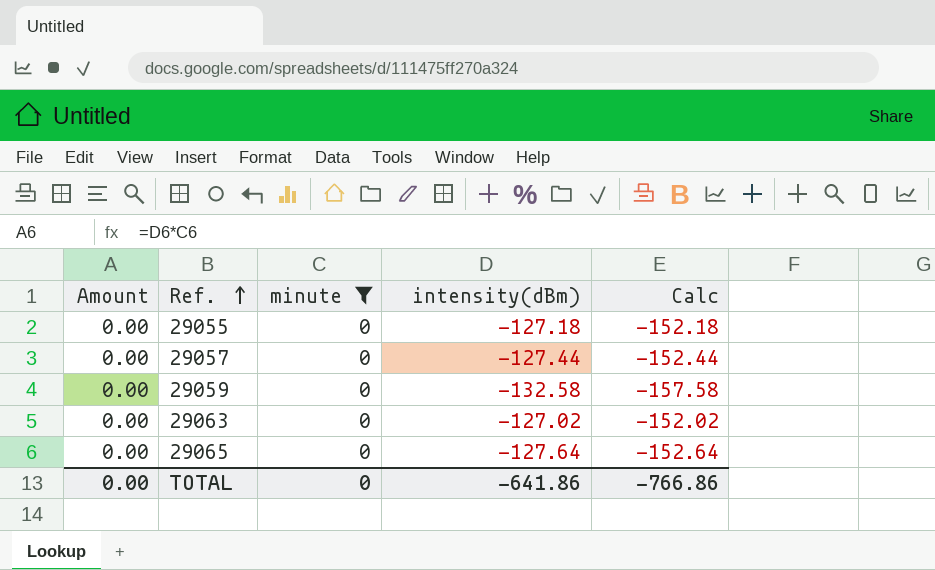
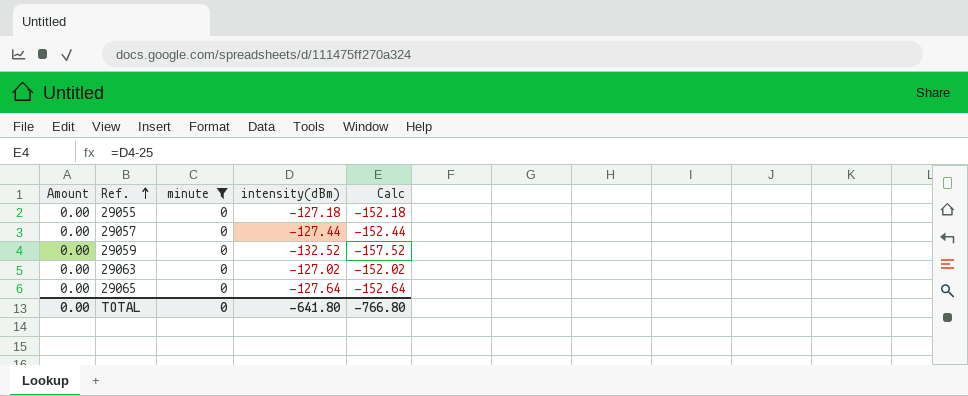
29059 | intensity(dBm): -132.58 -> -132.52
29059 | Calc: -157.58 -> -157.52
TOTAL | intensity(dBm): -641.86 -> -641.80
TOTAL | Calc: -766.86 -> -766.80

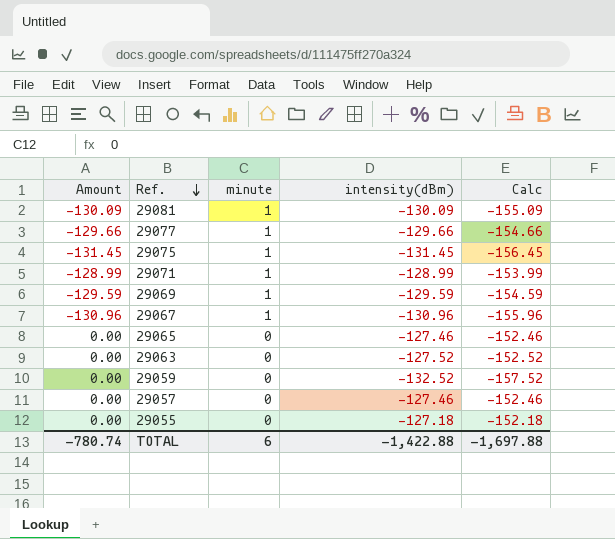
filter: minute = 0 -> none
row order: Ref. ascending -> Ref. descending
29065 | intensity(dBm): -127.64 -> -127.46
29065 | Calc: -152.64 -> -152.46
29063 | intensity(dBm): -127.02 -> -127.52
29063 | Calc: -152.02 -> -152.52
29057 | intensity(dBm): -127.44 -> -127.46
29057 | Calc: -152.44 -> -152.46
TOTAL | Amount: 0.00 -> -780.74
TOTAL | minute: 0 -> 6
TOTAL | intensity(dBm): -641.80 -> -1,422.88
TOTAL | Calc: -766.80 -> -1,697.88

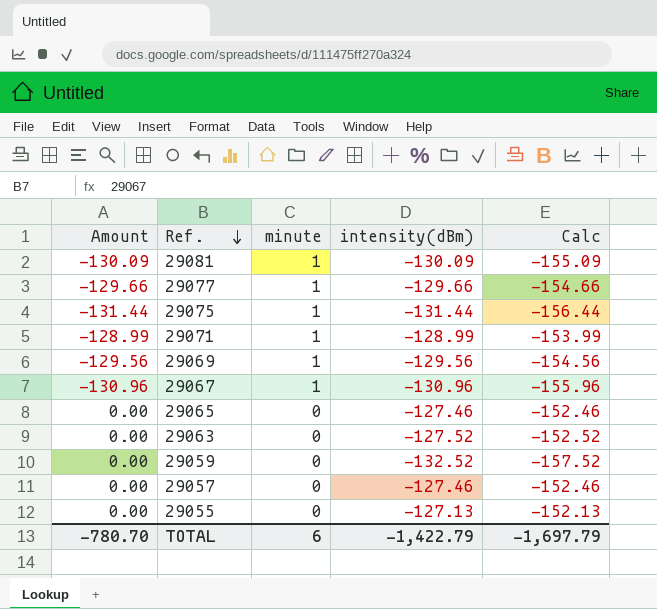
29075 | Amount: -131.45 -> -131.44
29075 | intensity(dBm): -131.45 -> -131.44
29075 | Calc: -156.45 -> -156.44
29069 | Amount: -129.59 -> -129.56
29069 | intensity(dBm): -129.59 -> -129.56
29069 | Calc: -154.59 -> -154.56
29055 | intensity(dBm): -127.18 -> -127.13
29055 | Calc: -152.18 -> -152.13
TOTAL | Amount: -780.74 -> -780.70
TOTAL | intensity(dBm): -1,422.88 -> -1,422.79
TOTAL | Calc: -1,697.88 -> -1,697.79

